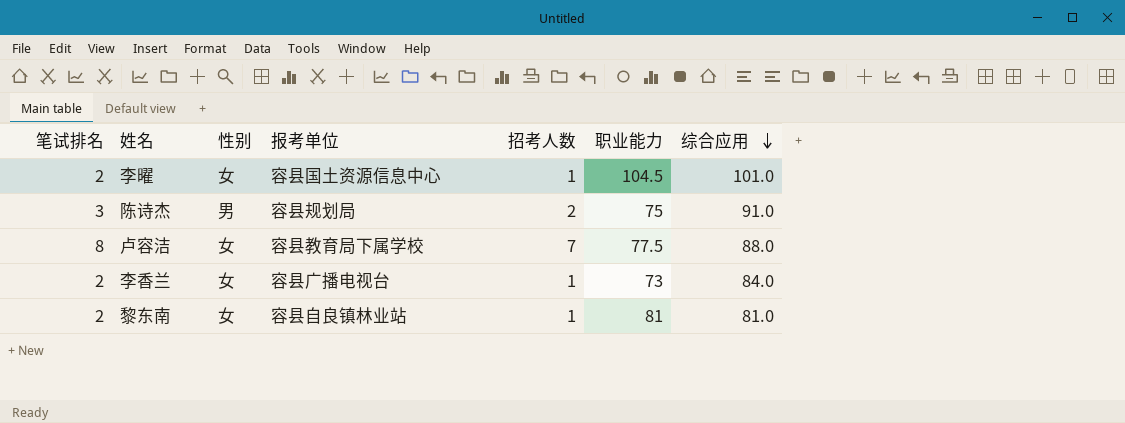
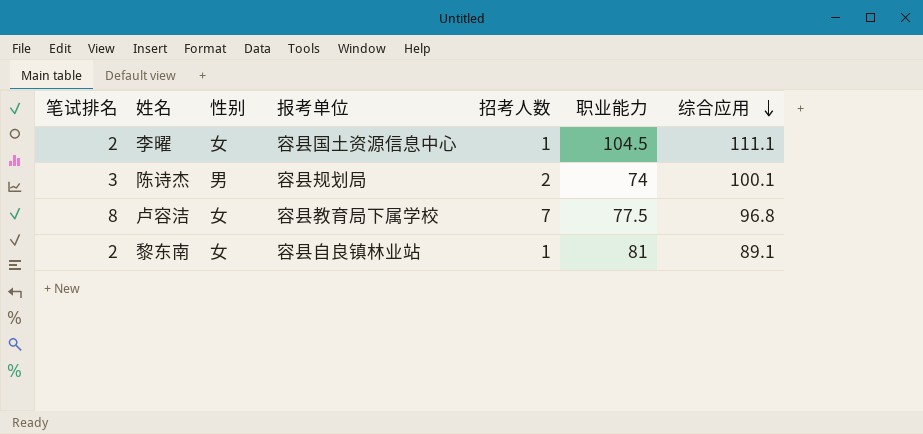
row 李香兰: 2 | 女 | 容县广播电视台 | 1 | 73 | 84.0 -> none
李曜 | 综合应用: 101.0 -> 111.1
陈诗杰 | 职业能力: 75 -> 74
陈诗杰 | 综合应用: 91.0 -> 100.1
卢容洁 | 综合应用: 88.0 -> 96.8
黎东南 | 综合应用: 81.0 -> 89.1

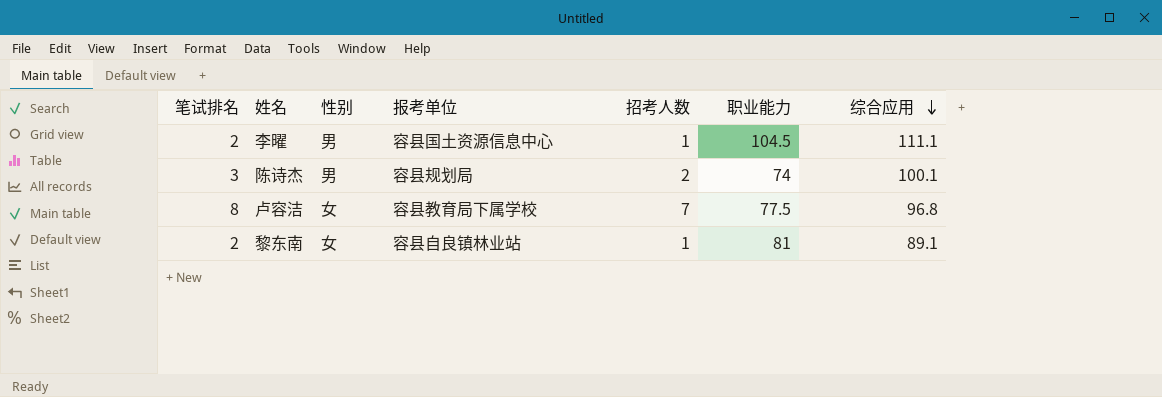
李曜 | 性别: 女 -> 男

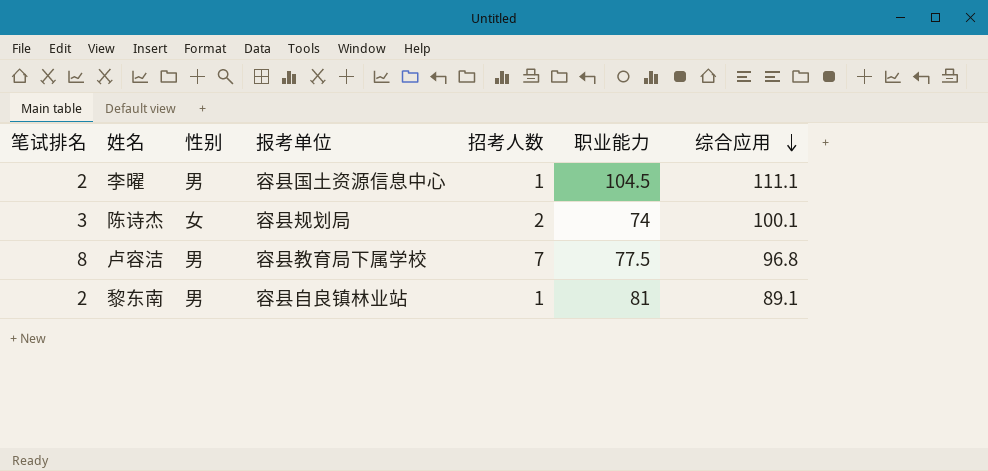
陈诗杰 | 性别: 男 -> 女
卢容洁 | 性别: 女 -> 男
黎东南 | 性别: 女 -> 男

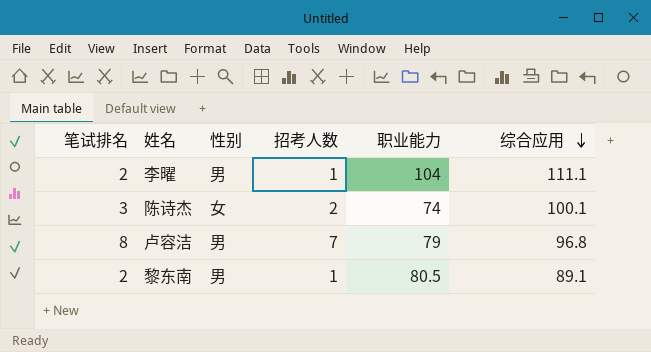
column 报考单位 | position: 4 -> none
李曜 | 职业能力: 104.5 -> 104
卢容洁 | 职业能力: 77.5 -> 79
黎东南 | 职业能力: 81 -> 80.5

